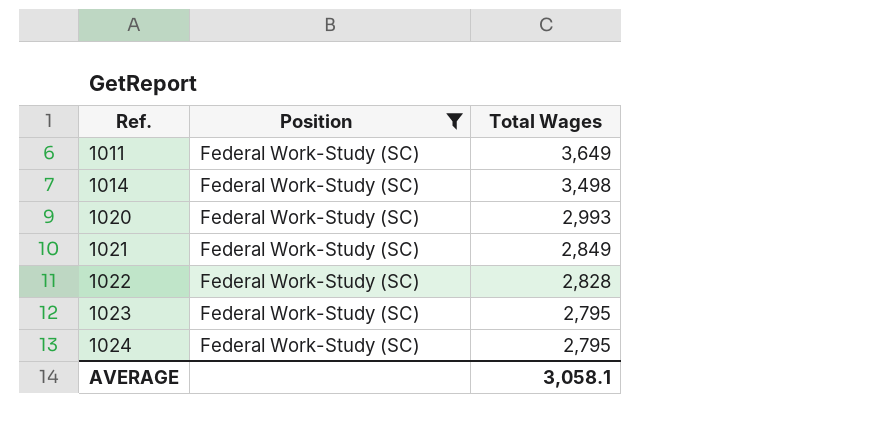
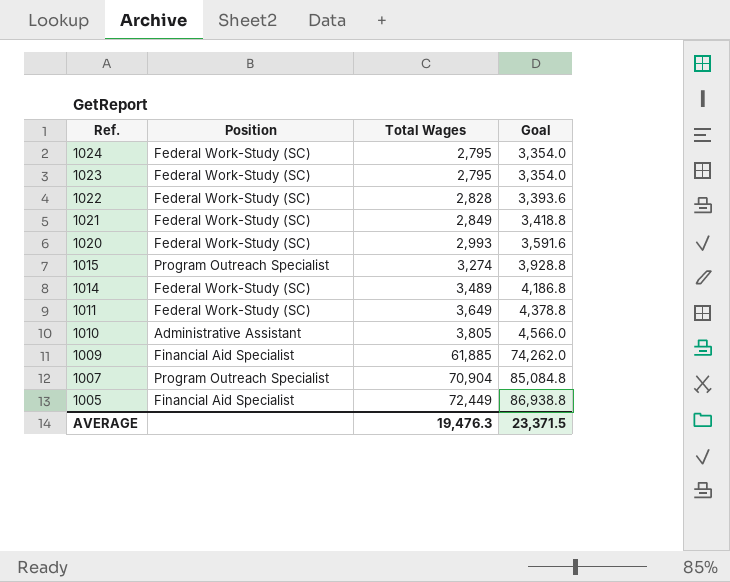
filter: Position = Federal Work-Study (SC) -> none
row order: Ref. ascending -> Ref. descending
column Goal | formula: none -> [Total Wages] * 1.2
1014 | Total Wages: 3,498 -> 3,489
AVERAGE | Total Wages: 3,058.1 -> 19,476.3

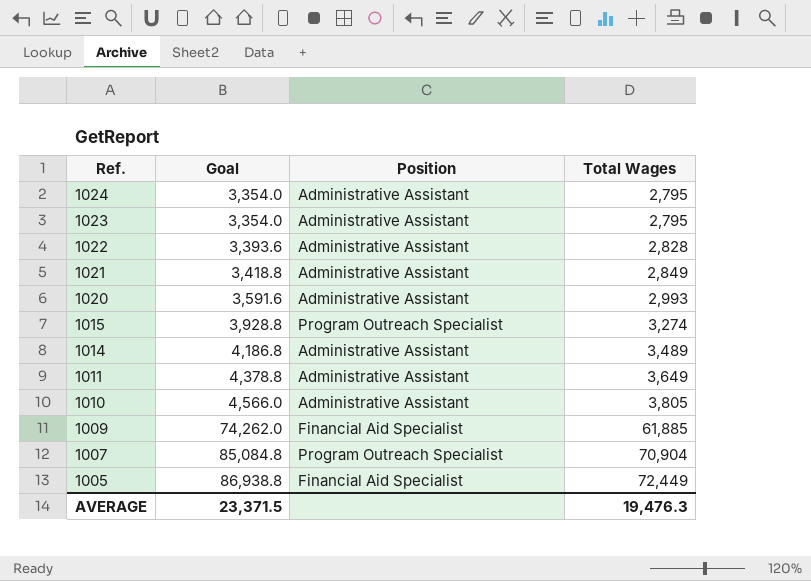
column Goal | position: 4 -> 2
1024 | Position: Federal Work-Study (SC) -> Administrative Assistant
1023 | Position: Federal Work-Study (SC) -> Administrative Assistant
1022 | Position: Federal Work-Study (SC) -> Administrative Assistant
1021 | Position: Federal Work-Study (SC) -> Administrative Assistant
1020 | Position: Federal Work-Study (SC) -> Administrative Assistant
1014 | Position: Federal Work-Study (SC) -> Administrative Assistant
1011 | Position: Federal Work-Study (SC) -> Administrative Assistant

